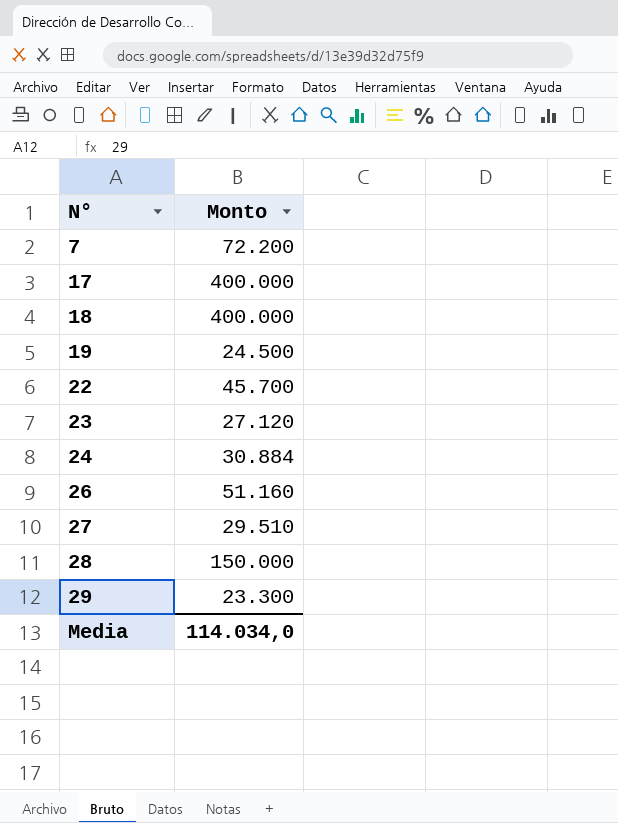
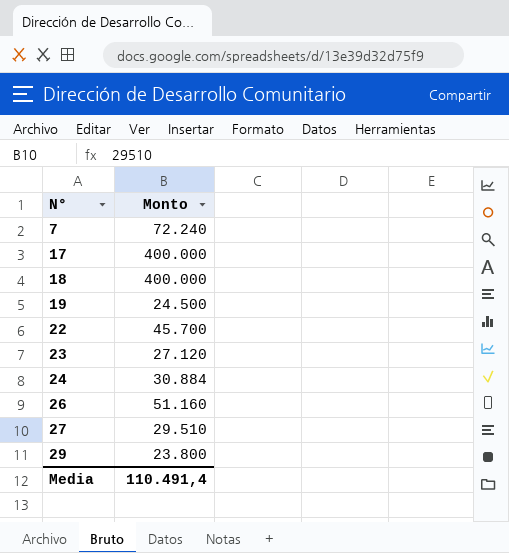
row 28: 150.000 -> none
7 | Monto: 72.200 -> 72.240
29 | Monto: 23.300 -> 23.800
Media | Monto: 114.034,0 -> 110.491,4

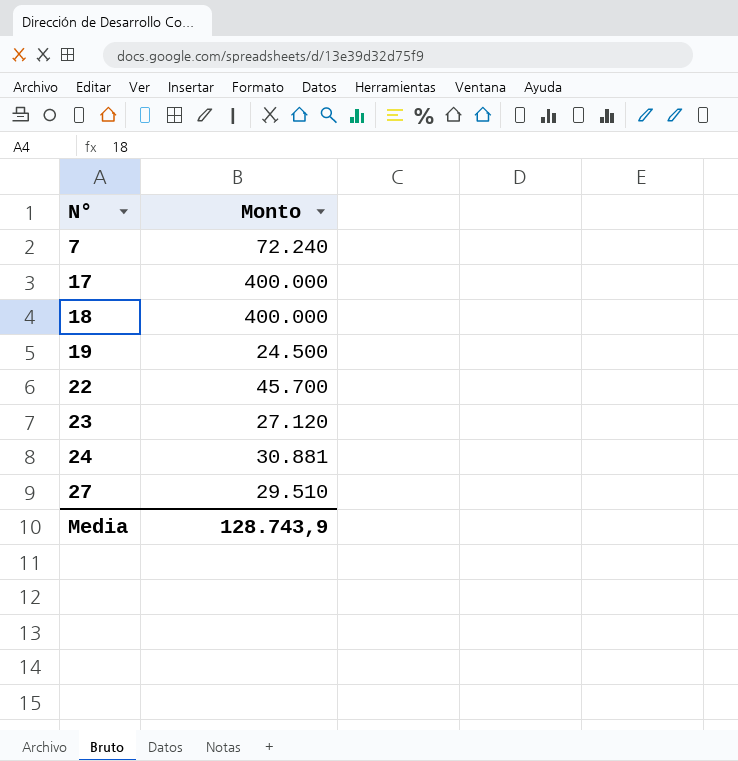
row 26: 51.160 -> none
row 29: 23.800 -> none
24 | Monto: 30.884 -> 30.881
Media | Monto: 110.491,4 -> 128.743,9

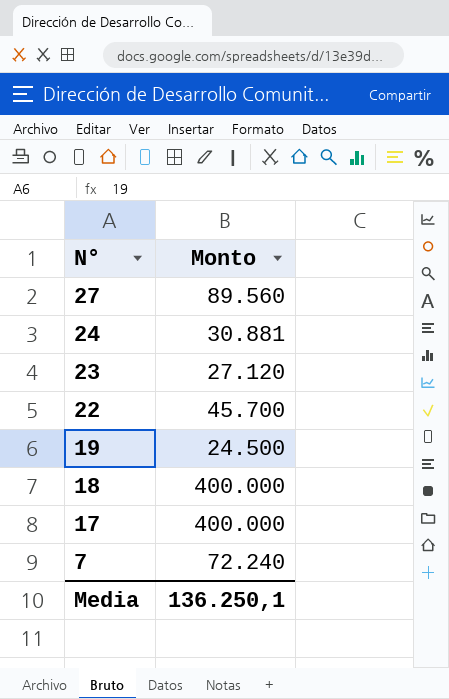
row order: N° ascending -> N° descending
27 | Monto: 29.510 -> 89.560
Media | Monto: 128.743,9 -> 136.250,1

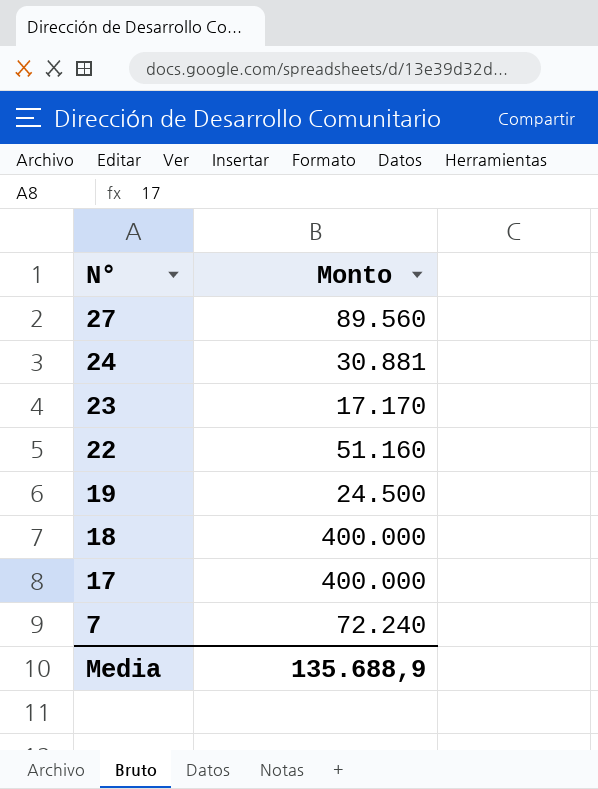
23 | Monto: 27.120 -> 17.170
22 | Monto: 45.700 -> 51.160
Media | Monto: 136.250,1 -> 135.688,9

